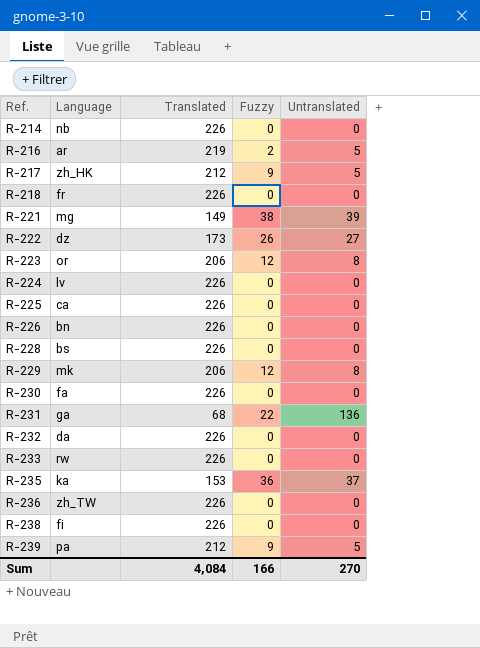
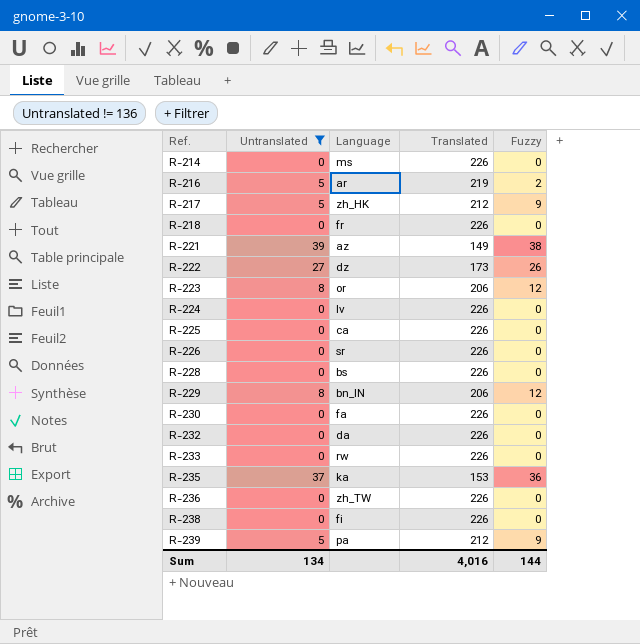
filter: none -> Untranslated != 136
column Untranslated | position: 5 -> 2
R-214 | Language: nb -> ms
R-221 | Language: mg -> az
R-226 | Language: bn -> sr
R-229 | Language: mk -> bn_IN
Sum | Untranslated: 270 -> 134
Sum | Translated: 4,084 -> 4,016
Sum | Fuzzy: 166 -> 144

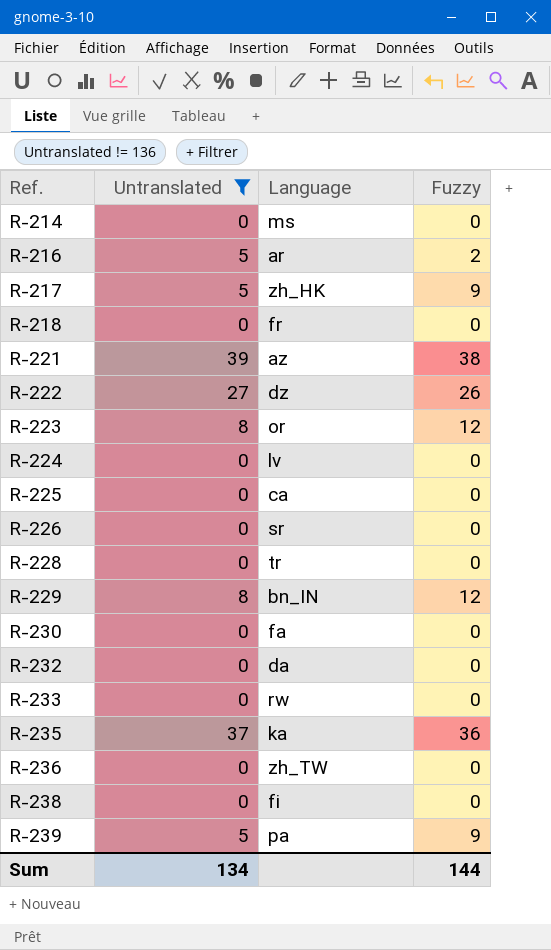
column Translated | position: 4 -> none
R-228 | Language: bs -> tr

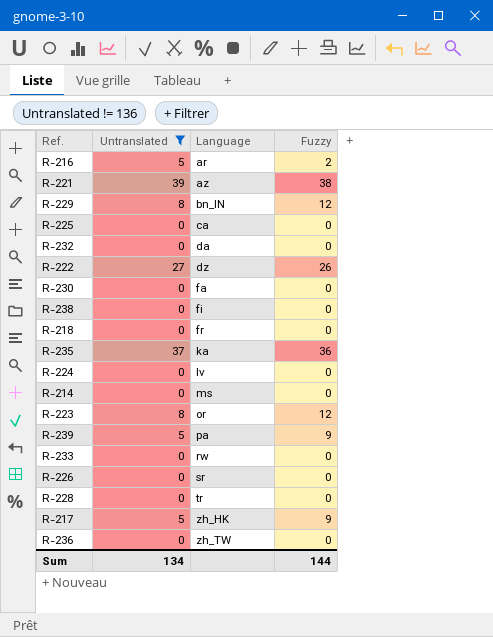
row order: Ref. ascending -> Language ascending

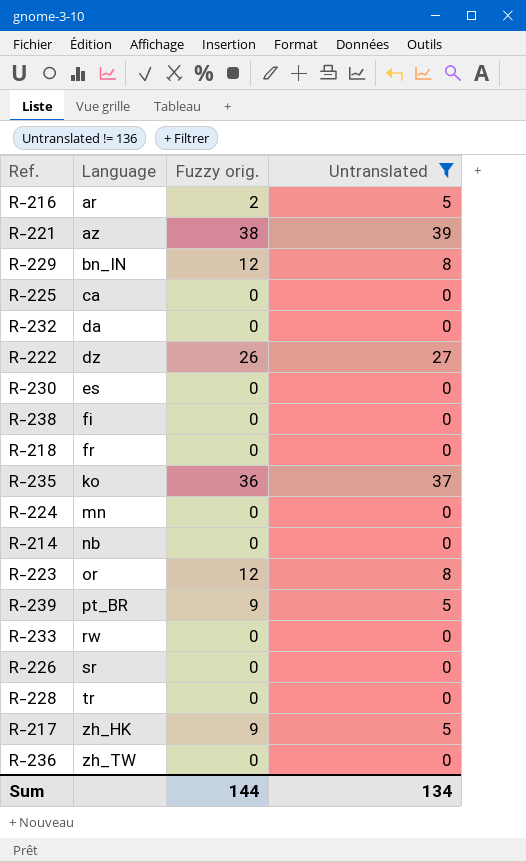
column name: Fuzzy -> Fuzzy orig.
column Untranslated | position: 2 -> 4
R-230 | Language: fa -> es
R-235 | Language: ka -> ko
R-224 | Language: lv -> mn
R-214 | Language: ms -> nb
R-239 | Language: pa -> pt_BR

